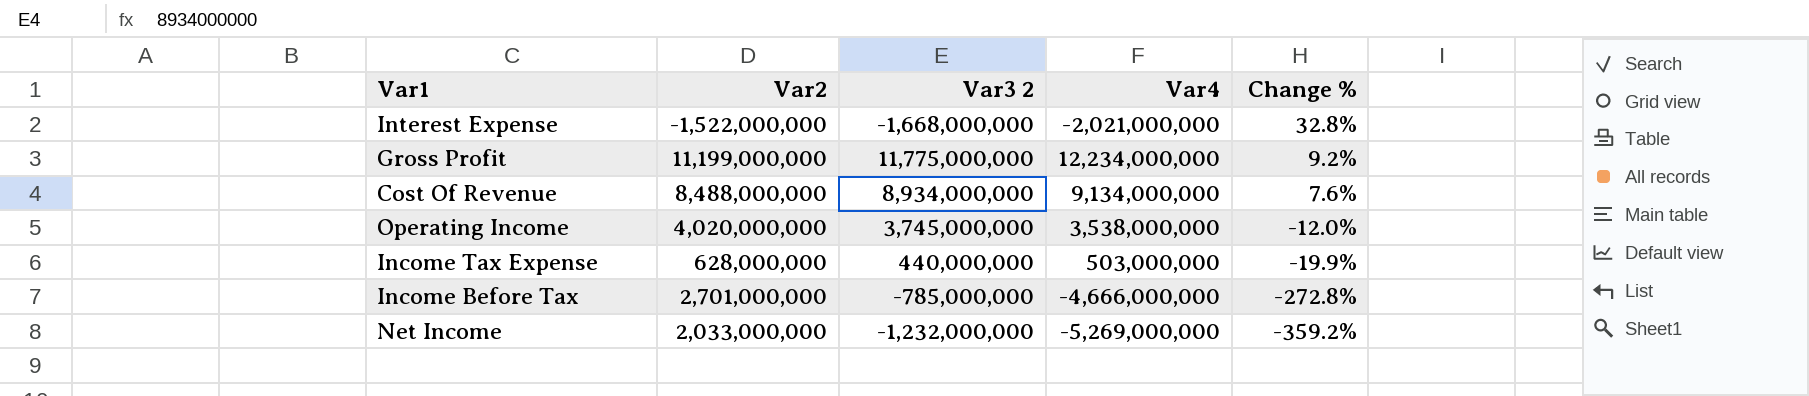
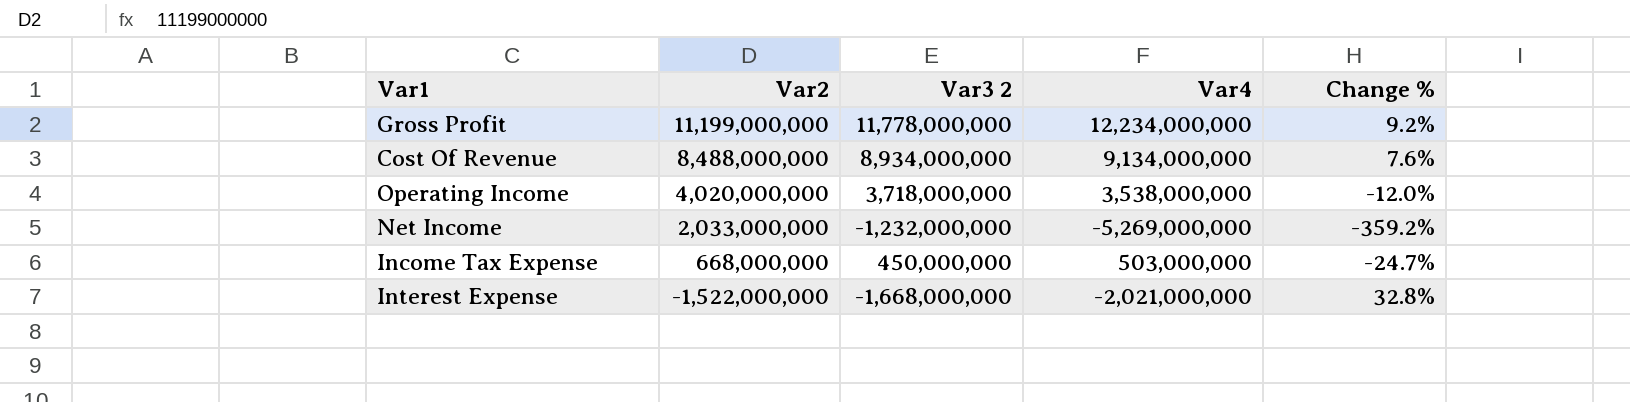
row order: Change % descending -> Var2 descending
row Income Before Tax: 2,701,000,000 | -785,000,000 | -4,666,000,000 | -272.8% -> none
Gross Profit | Var3 2: 11,775,000,000 -> 11,778,000,000
Operating Income | Var3 2: 3,745,000,000 -> 3,718,000,000
Income Tax Expense | Var2: 628,000,000 -> 668,000,000
Income Tax Expense | Var3 2: 440,000,000 -> 450,000,000
Income Tax Expense | Change %: -19.9% -> -24.7%

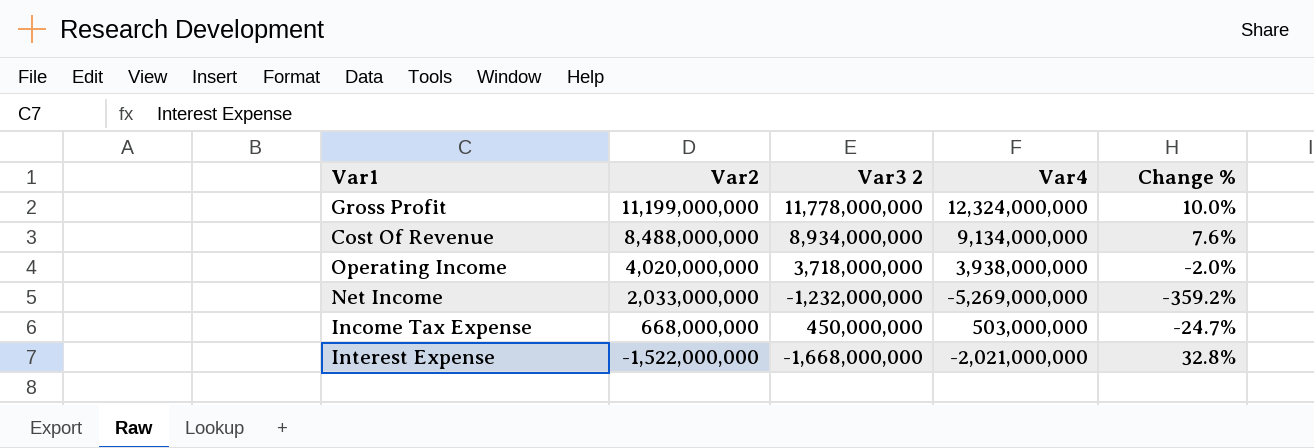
Gross Profit | Var4: 12,234,000,000 -> 12,324,000,000
Gross Profit | Change %: 9.2% -> 10.0%
Operating Income | Var4: 3,538,000,000 -> 3,938,000,000
Operating Income | Change %: -12.0% -> -2.0%

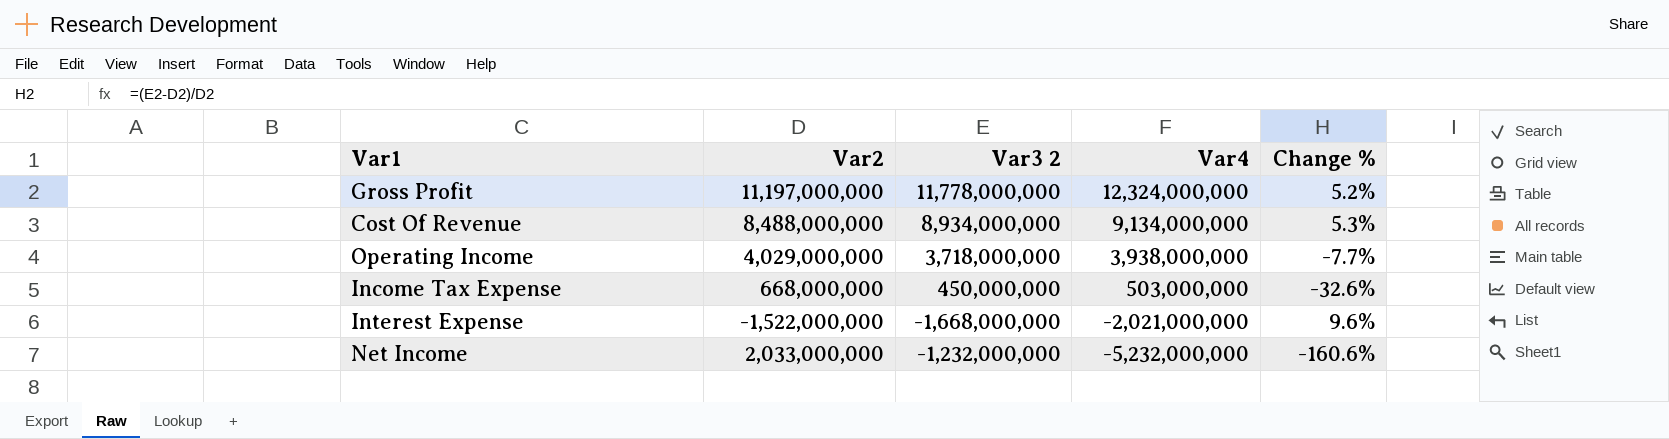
row order: Var2 descending -> Var4 descending
column Change % | formula: ([Var4] - [Var2]) / [Var2] -> ([Var3 2] - [Var2]) / [Var2]
Gross Profit | Var2: 11,199,000,000 -> 11,197,000,000
Operating Income | Var2: 4,020,000,000 -> 4,029,000,000
Net Income | Var4: -5,269,000,000 -> -5,232,000,000

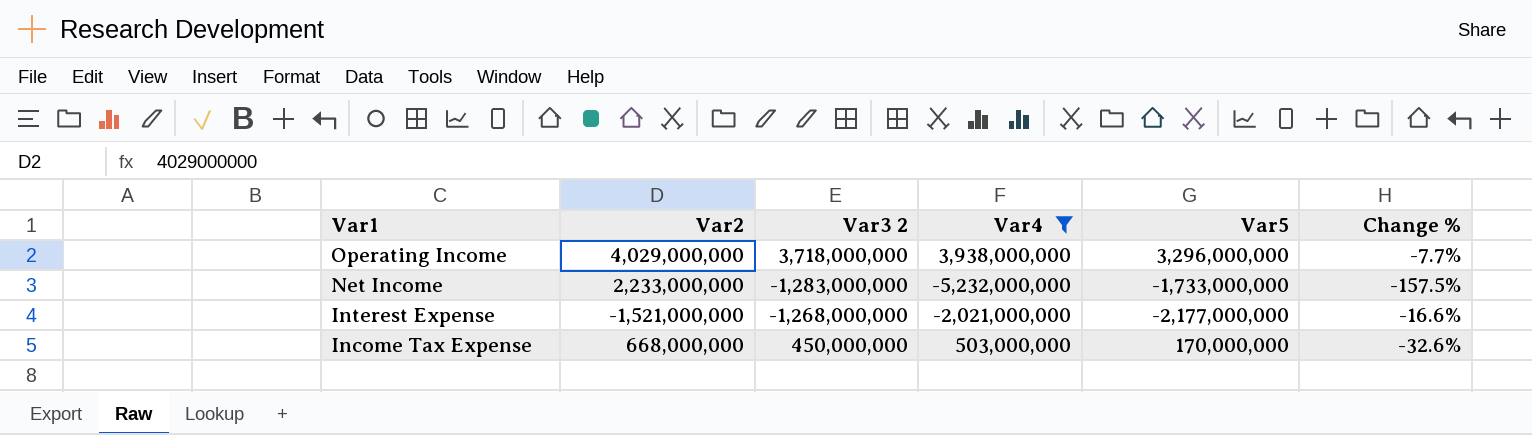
filter: none -> Var4 <= 3,938,000,000
row order: Var4 descending -> Var1 descending
column Var5 | position: none -> 5
Net Income | Var2: 2,033,000,000 -> 2,233,000,000
Net Income | Var3 2: -1,232,000,000 -> -1,283,000,000
Net Income | Change %: -160.6% -> -157.5%
Interest Expense | Var2: -1,522,000,000 -> -1,521,000,000
Interest Expense | Var3 2: -1,668,000,000 -> -1,268,000,000
Interest Expense | Change %: 9.6% -> -16.6%

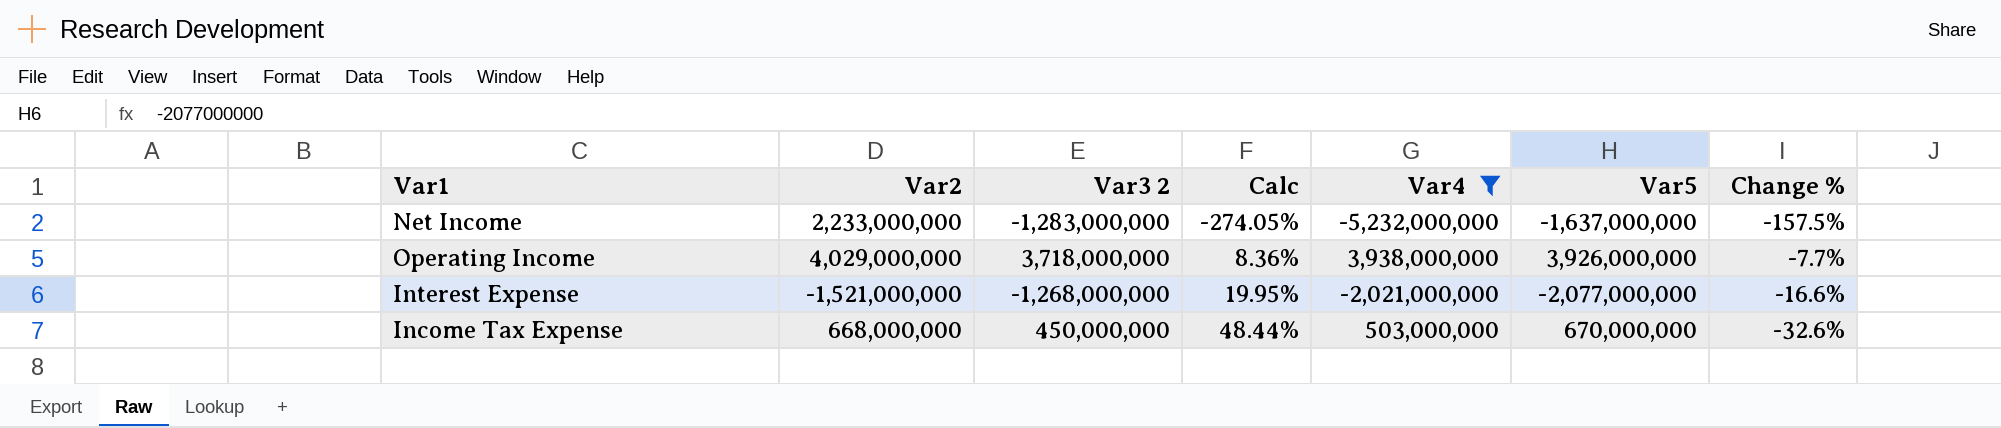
row order: Var1 descending -> Calc ascending
column Calc | formula: none -> ([Var2] - [Var3 2]) / [Var3 2]
Net Income | Var5: -1,733,000,000 -> -1,637,000,000
Operating Income | Var5: 3,296,000,000 -> 3,926,000,000
Interest Expense | Var5: -2,177,000,000 -> -2,077,000,000
Income Tax Expense | Var5: 170,000,000 -> 670,000,000

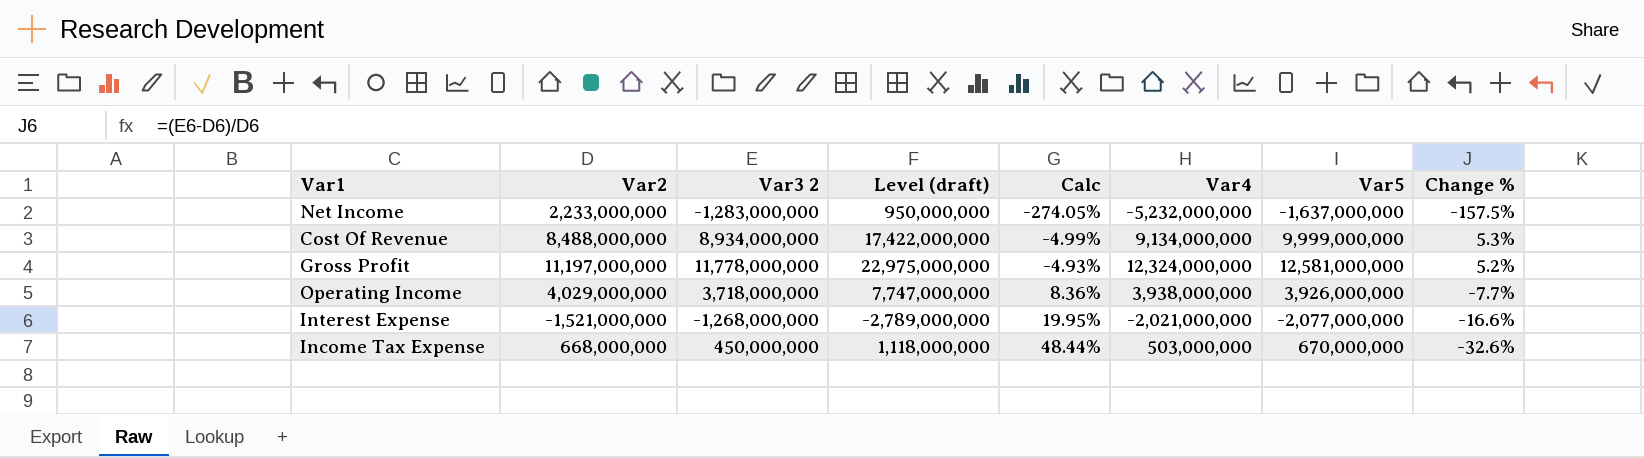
filter: Var4 <= 3,938,000,000 -> none
column Level (draft) | formula: none -> [Var2] + [Var3 2]

